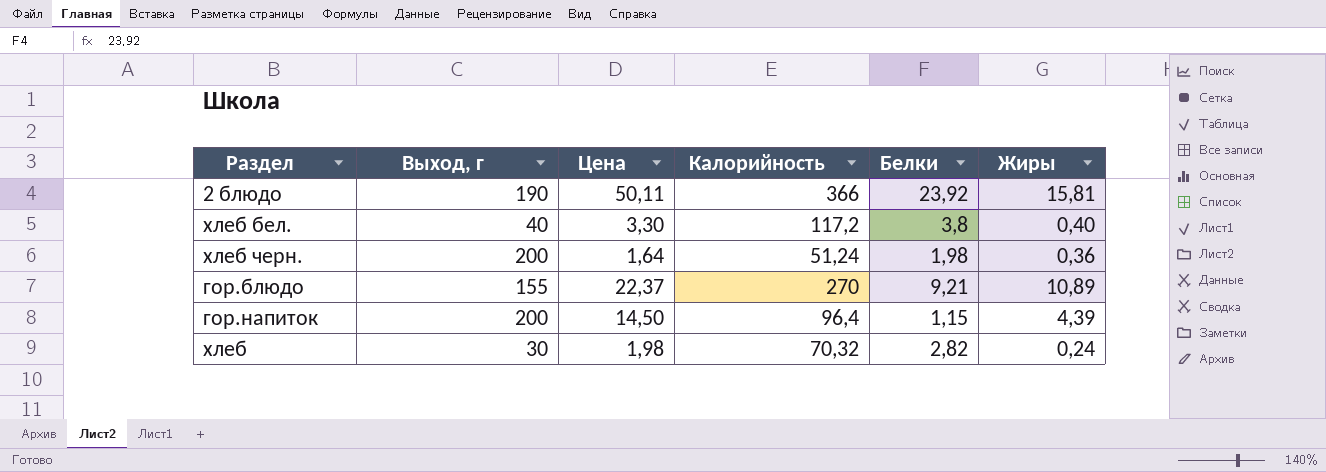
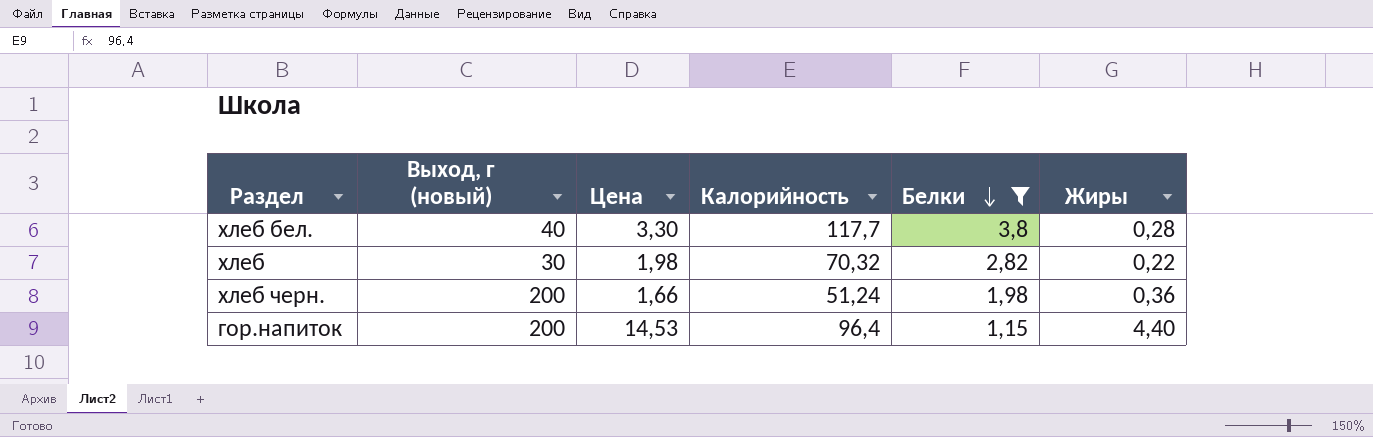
filter: none -> Белки <= 3,8
row order: none -> Белки descending
column name: Выход, г -> Выход, г (новый)
хлеб бел. | Калорийность: 117,2 -> 117,7
хлеб бел. | Жиры: 0,40 -> 0,28
хлеб | Жиры: 0,24 -> 0,22
хлеб черн. | Цена: 1,64 -> 1,66
гор.напиток | Цена: 14,50 -> 14,53
гор.напиток | Жиры: 4,39 -> 4,40

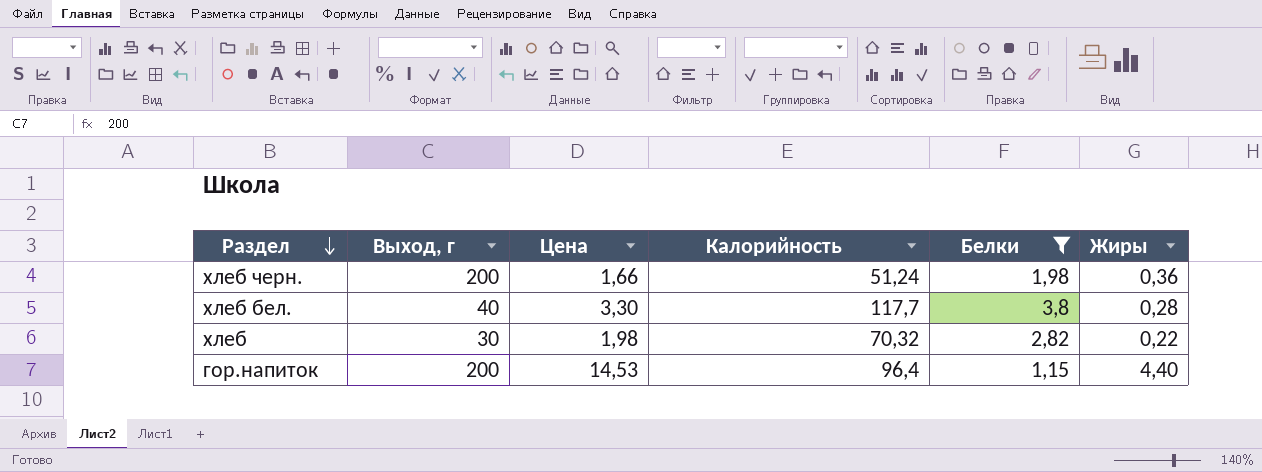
row order: Белки descending -> Раздел descending
column name: Выход, г (новый) -> Выход, г

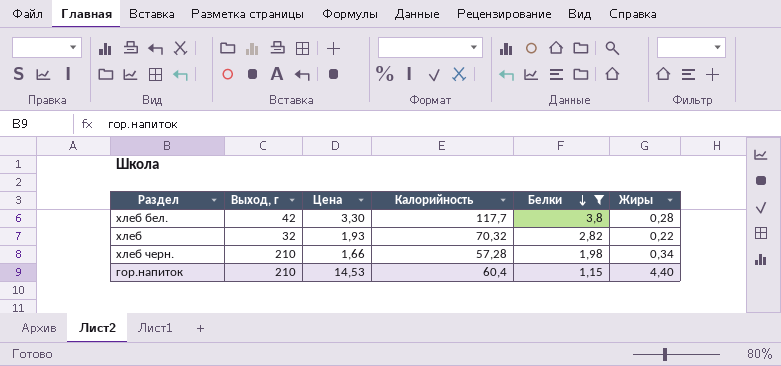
row order: Раздел descending -> Белки descending
хлеб бел. | Выход, г: 40 -> 42
хлеб | Выход, г: 30 -> 32
хлеб | Цена: 1,98 -> 1,93
хлеб черн. | Выход, г: 200 -> 210
хлеб черн. | Калорийность: 51,24 -> 57,28
хлеб черн. | Жиры: 0,36 -> 0,34
гор.напиток | Выход, г: 200 -> 210
гор.напиток | Калорийность: 96,4 -> 60,4

